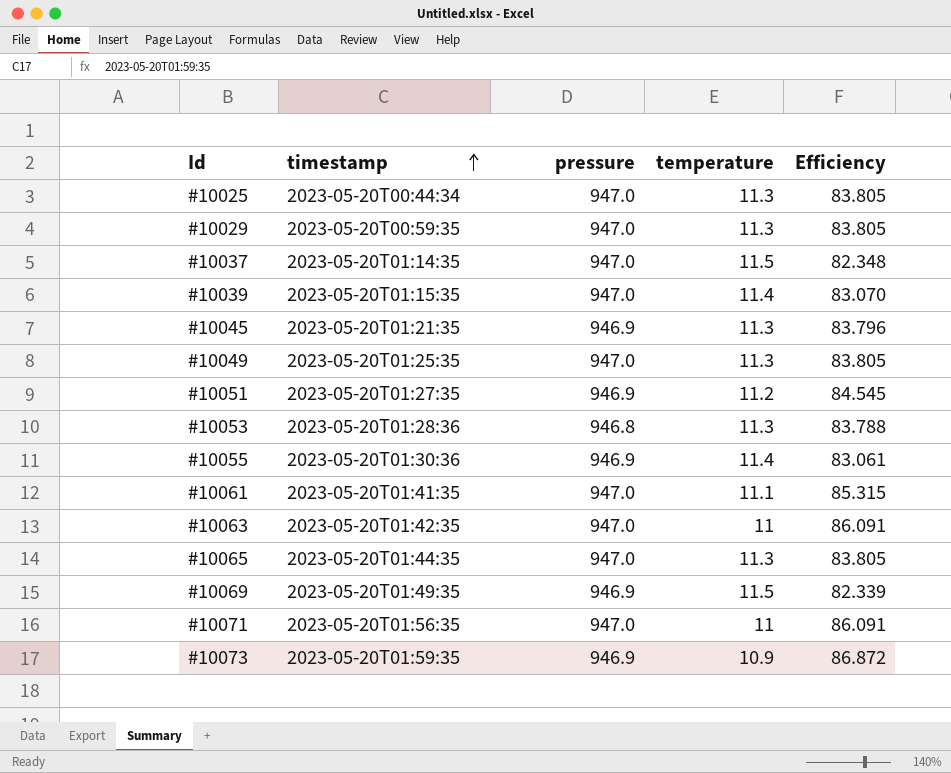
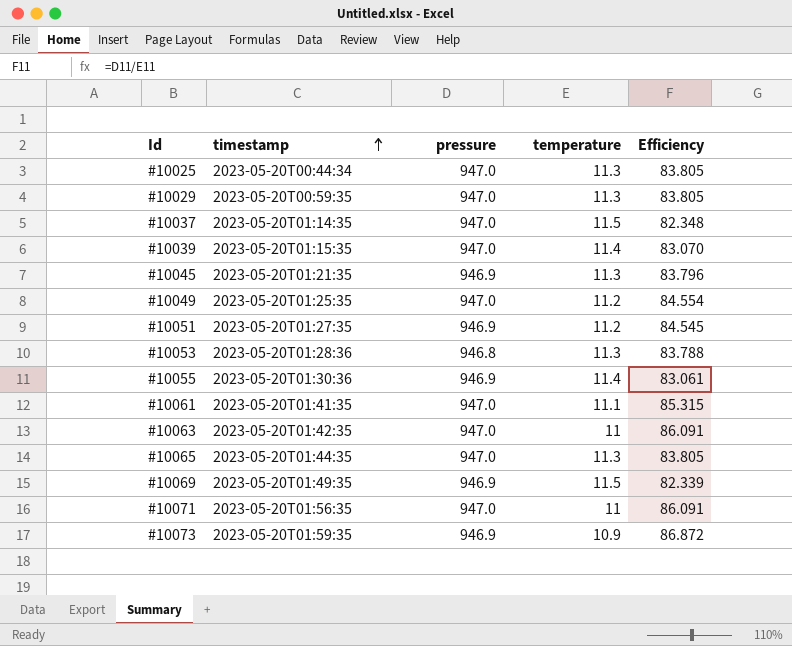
#10049 | temperature: 11.3 -> 11.2
#10049 | Efficiency: 83.805 -> 84.554

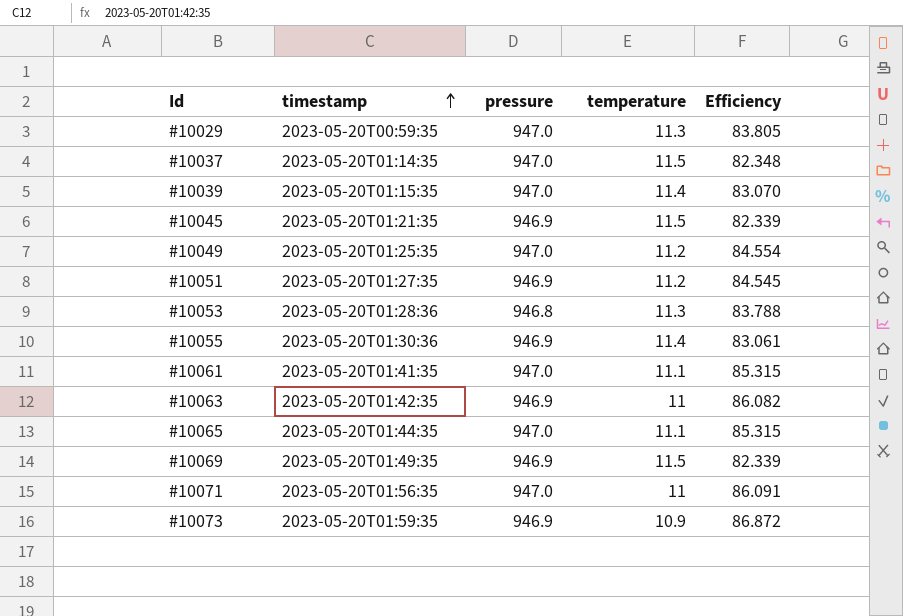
row #10025: 2023-05-20T00:44:34 | 947.0 | 11.3 | 83.805 -> none
#10045 | temperature: 11.3 -> 11.5
#10045 | Efficiency: 83.796 -> 82.339
#10063 | pressure: 947.0 -> 946.9
#10063 | Efficiency: 86.091 -> 86.082
#10065 | temperature: 11.3 -> 11.1
#10065 | Efficiency: 83.805 -> 85.315

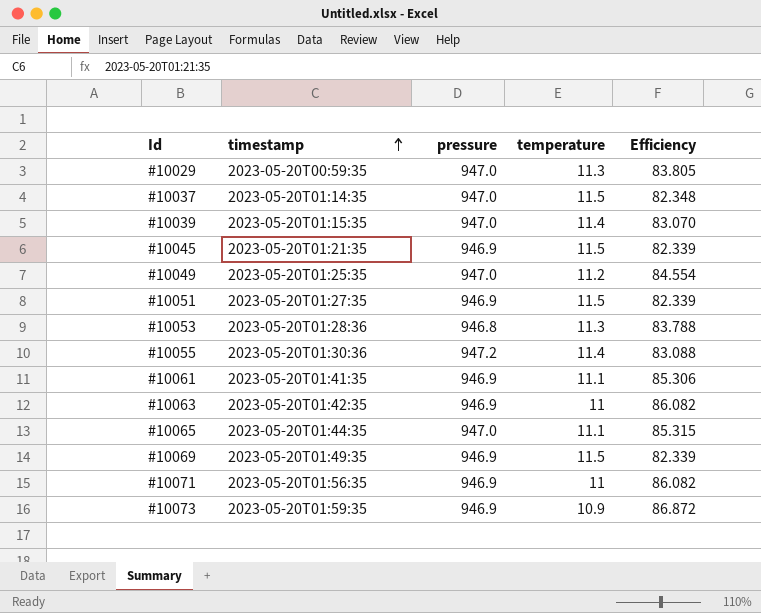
#10051 | temperature: 11.2 -> 11.5
#10051 | Efficiency: 84.545 -> 82.339
#10055 | pressure: 946.9 -> 947.2
#10055 | Efficiency: 83.061 -> 83.088
#10061 | pressure: 947.0 -> 946.9
#10061 | Efficiency: 85.315 -> 85.306
#10071 | pressure: 947.0 -> 946.9
#10071 | Efficiency: 86.091 -> 86.082

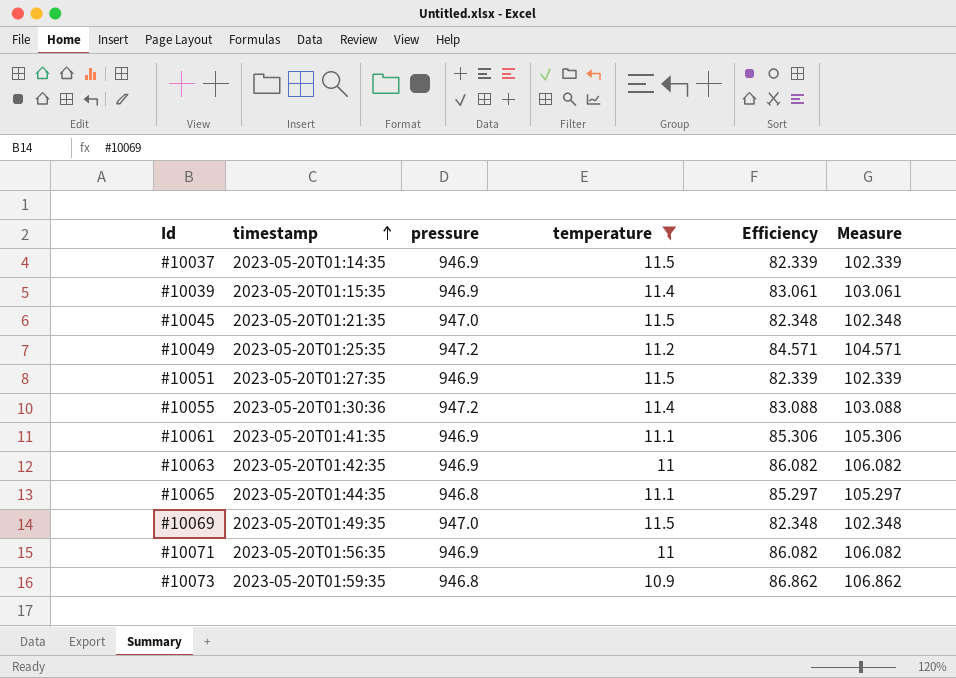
filter: none -> temperature != 11.3
column Measure | formula: none -> [Efficiency] + 20
#10037 | pressure: 947.0 -> 946.9
#10037 | Efficiency: 82.348 -> 82.339
#10039 | pressure: 947.0 -> 946.9
#10039 | Efficiency: 83.070 -> 83.061
#10045 | pressure: 946.9 -> 947.0
#10045 | Efficiency: 82.339 -> 82.348
#10049 | pressure: 947.0 -> 947.2
#10049 | Efficiency: 84.554 -> 84.571
#10065 | pressure: 947.0 -> 946.8
#10065 | Efficiency: 85.315 -> 85.297
#10069 | pressure: 946.9 -> 947.0
#10069 | Efficiency: 82.339 -> 82.348
#10073 | pressure: 946.9 -> 946.8
#10073 | Efficiency: 86.872 -> 86.862

